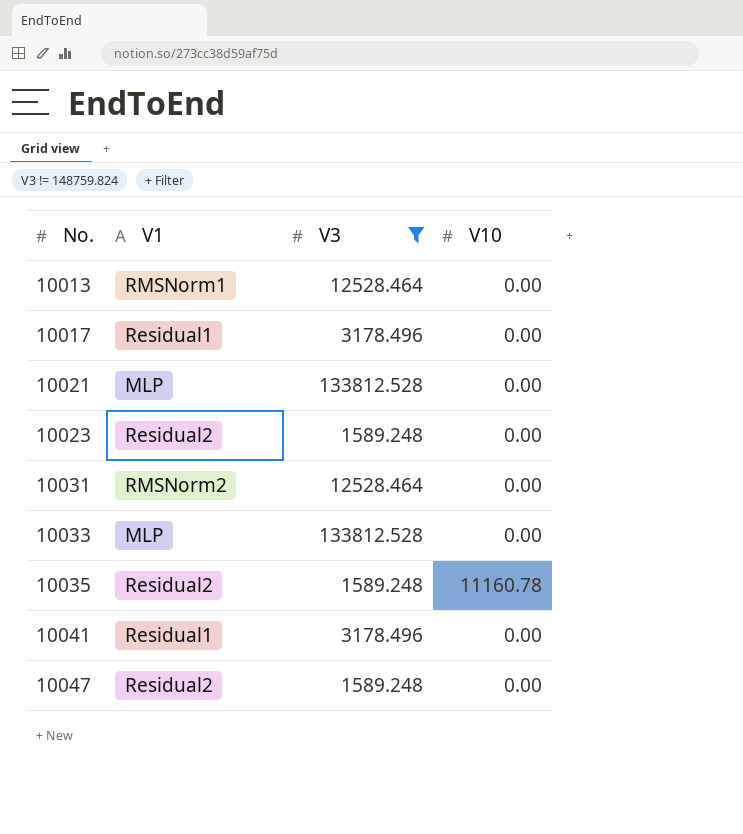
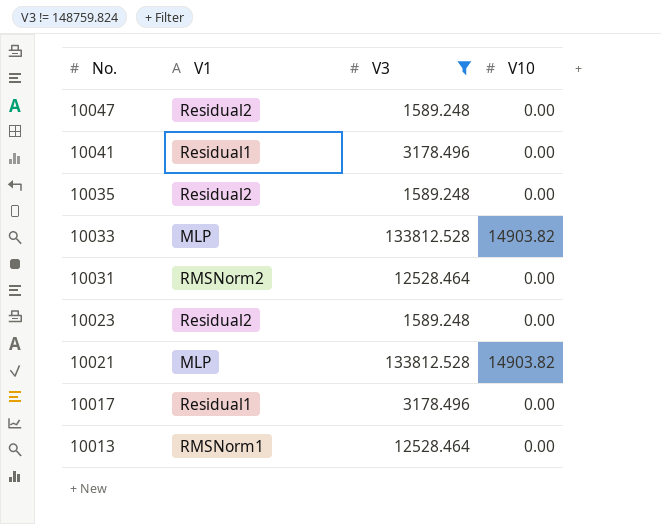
row order: No. ascending -> No. descending
10035 | V10: 11160.78 -> 0.00
10033 | V10: 0.00 -> 14903.82
10021 | V10: 0.00 -> 14903.82

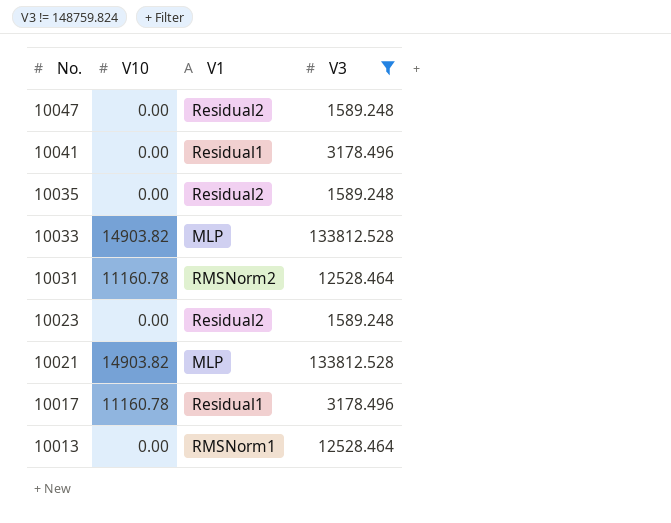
column V10 | position: 4 -> 2
10031 | V10: 0.00 -> 11160.78
10017 | V10: 0.00 -> 11160.78

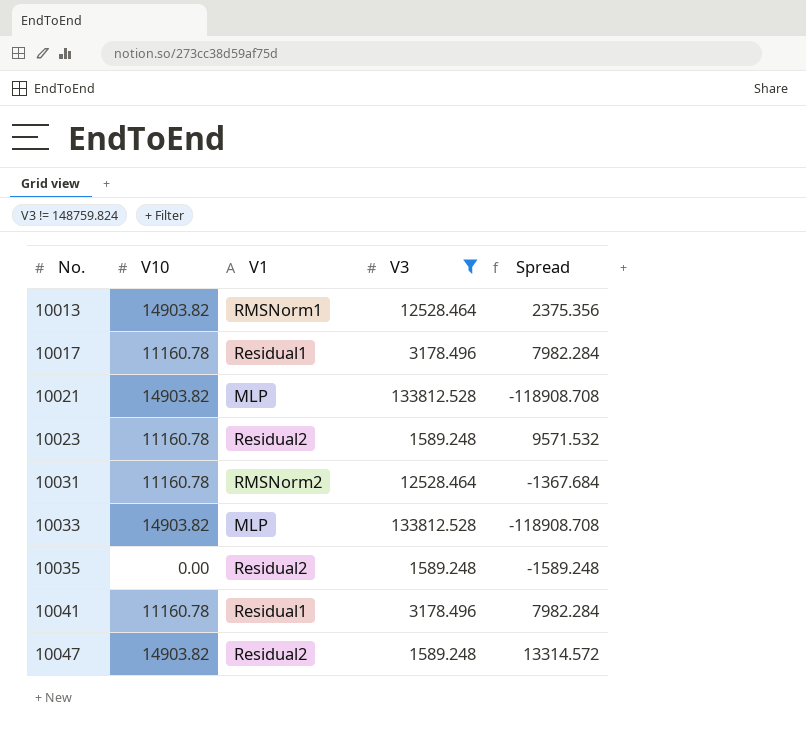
row order: No. descending -> No. ascending
column Spread | formula: none -> [V10] - [V3]
10013 | V10: 0.00 -> 14903.82
10023 | V10: 0.00 -> 11160.78
10041 | V10: 0.00 -> 11160.78
10047 | V10: 0.00 -> 14903.82

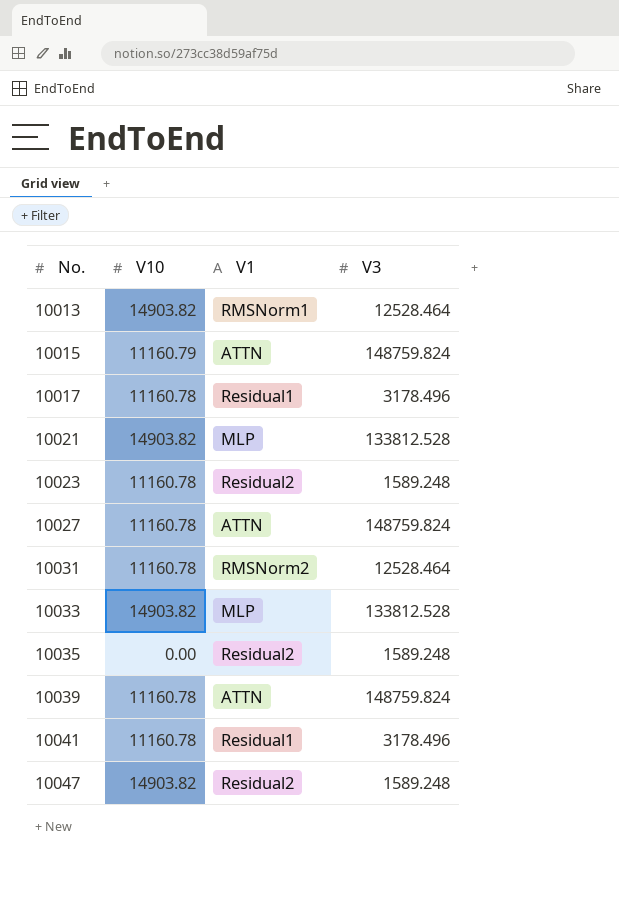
filter: V3 != 148759.824 -> none
column Spread | formula: [V10] - [V3] -> none

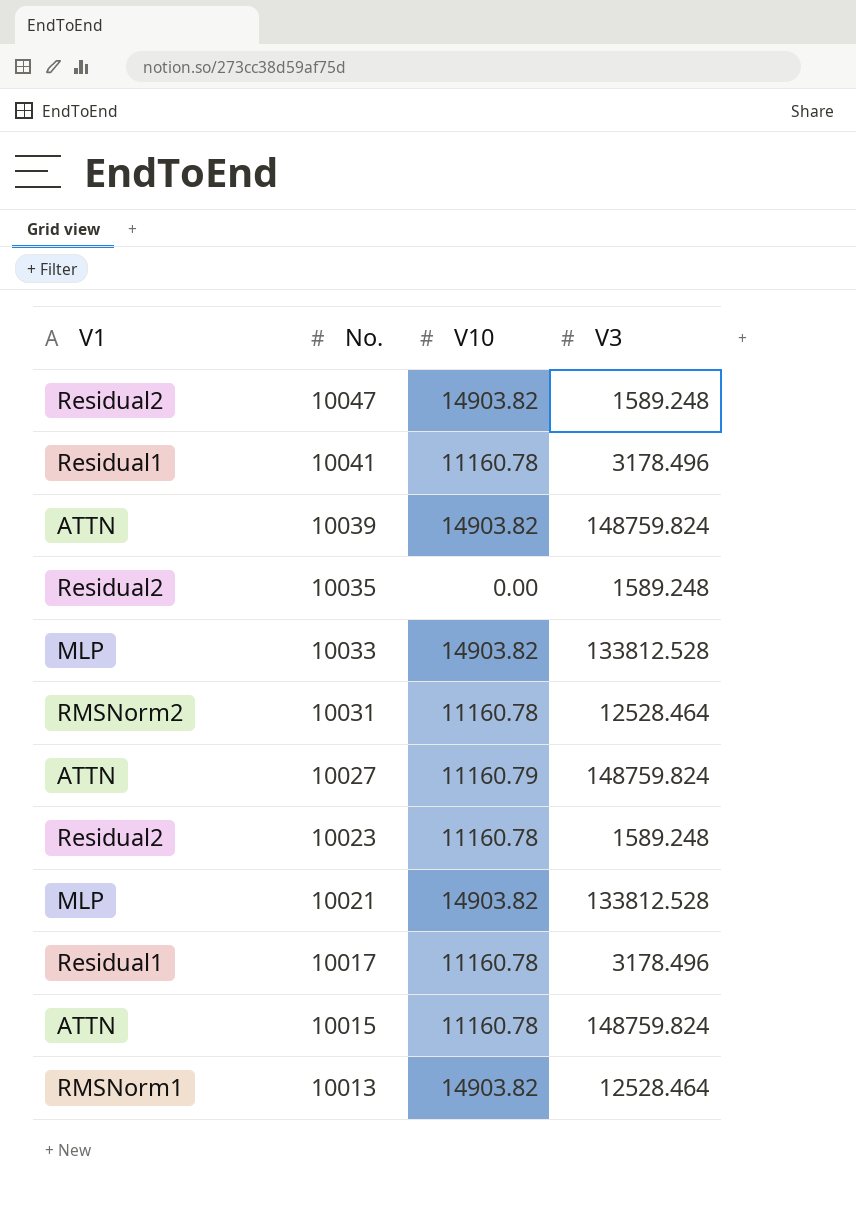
row order: No. ascending -> No. descending
column V1 | position: 3 -> 1
10039 | V10: 11160.78 -> 14903.82
10027 | V10: 11160.78 -> 11160.79
10015 | V10: 11160.79 -> 11160.78

